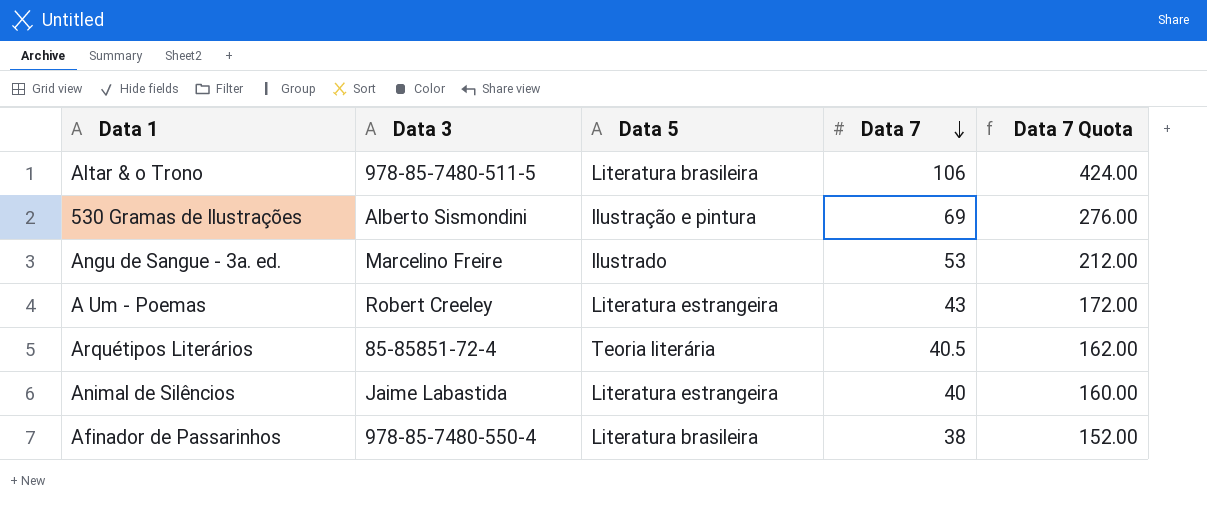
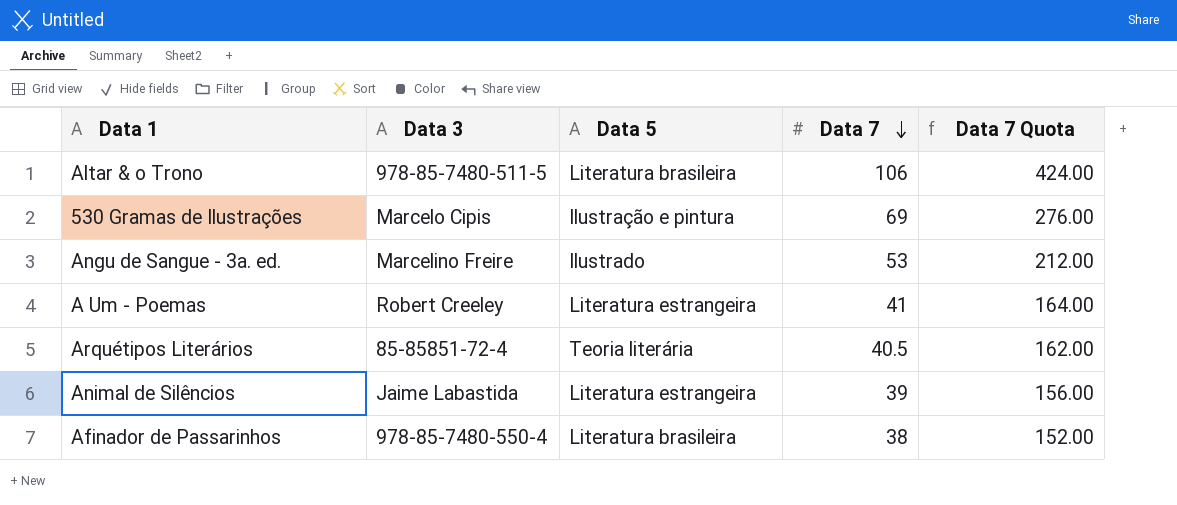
530 Gramas de Ilustrações | Data 3: Alberto Sismondini -> Marcelo Cipis
A Um - Poemas | Data 7: 43 -> 41
A Um - Poemas | Data 7 Quota: 172.00 -> 164.00
Animal de Silêncios | Data 7: 40 -> 39
Animal de Silêncios | Data 7 Quota: 160.00 -> 156.00

